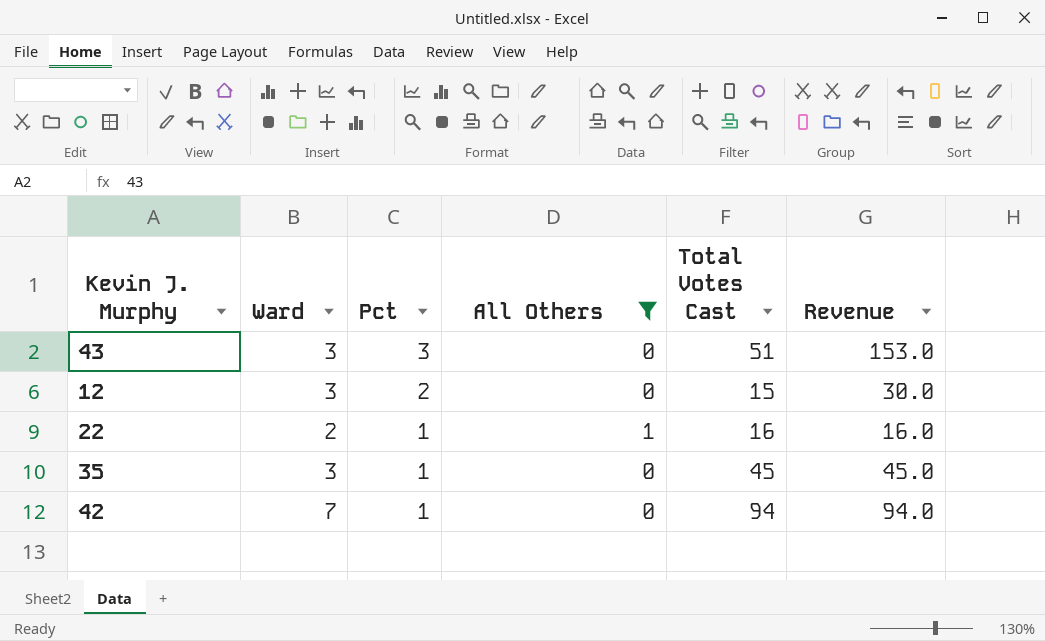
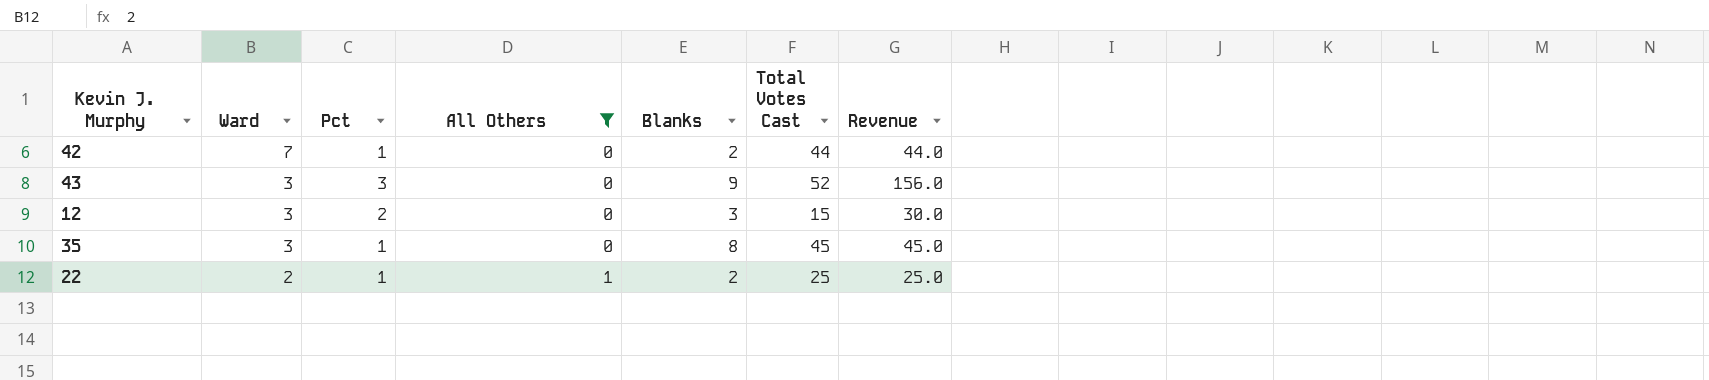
row order: Pct descending -> Ward descending
column Blanks | position: none -> 5
42 | Total Votes Cast: 94 -> 44
42 | Revenue: 94.0 -> 44.0
43 | Total Votes Cast: 51 -> 52
43 | Revenue: 153.0 -> 156.0
22 | Total Votes Cast: 16 -> 25
22 | Revenue: 16.0 -> 25.0

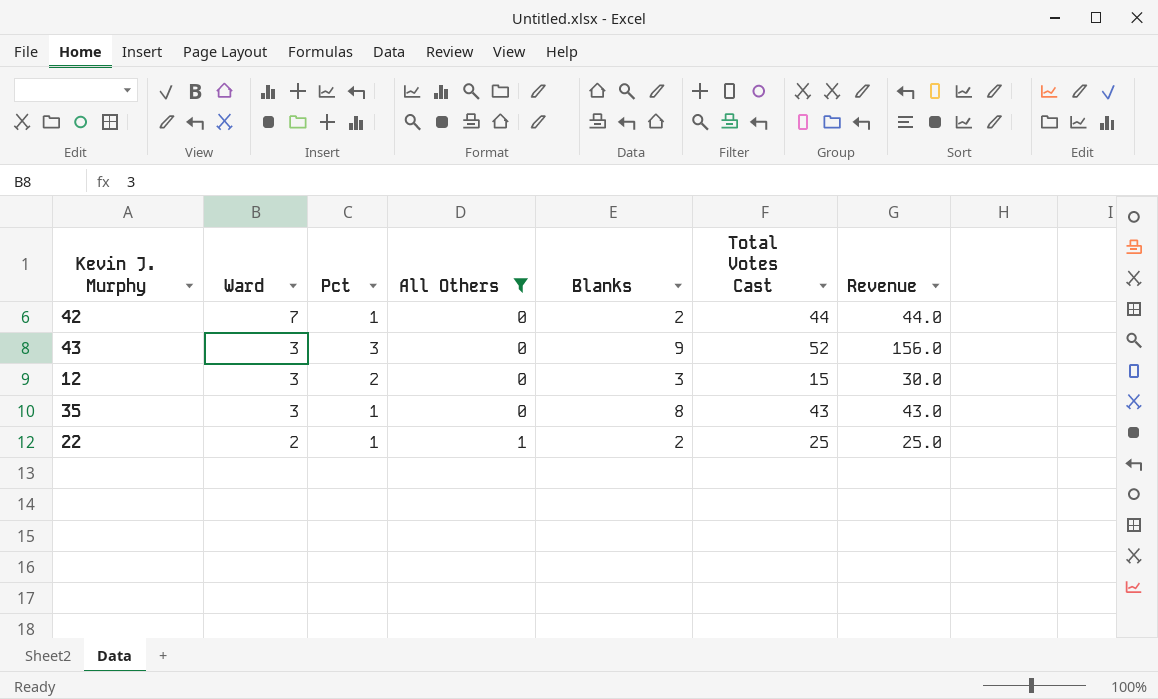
35 | Total Votes Cast: 45 -> 43
35 | Revenue: 45.0 -> 43.0

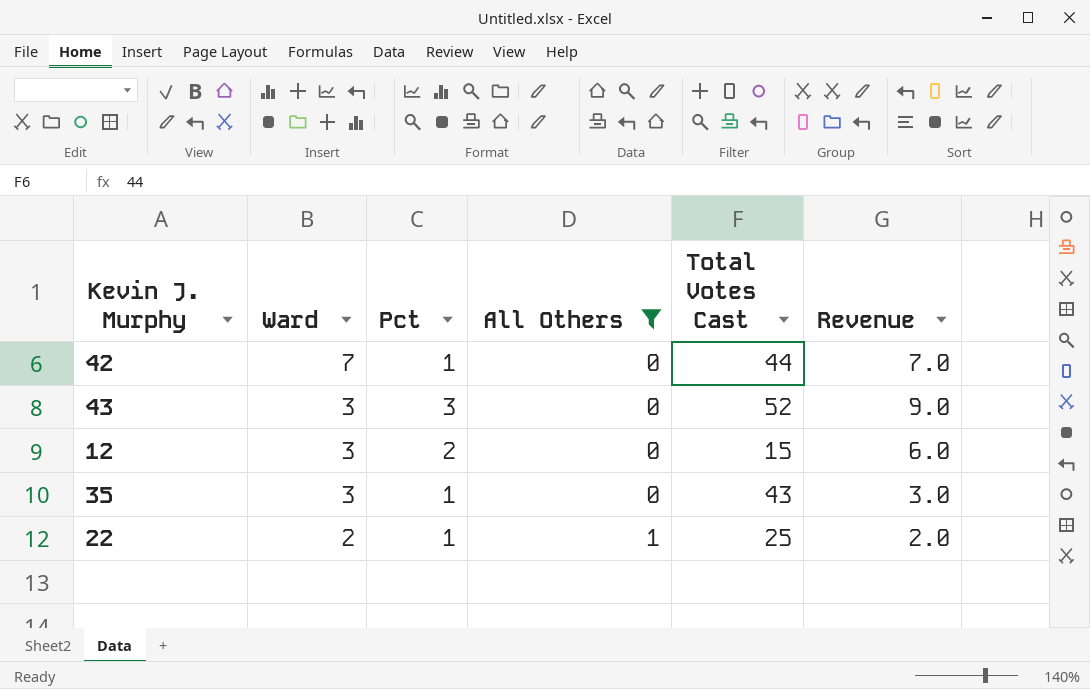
column Blanks | position: 5 -> none
column Revenue | formula: [Pct] * [Total Votes Cast] -> [Ward] * [Pct]

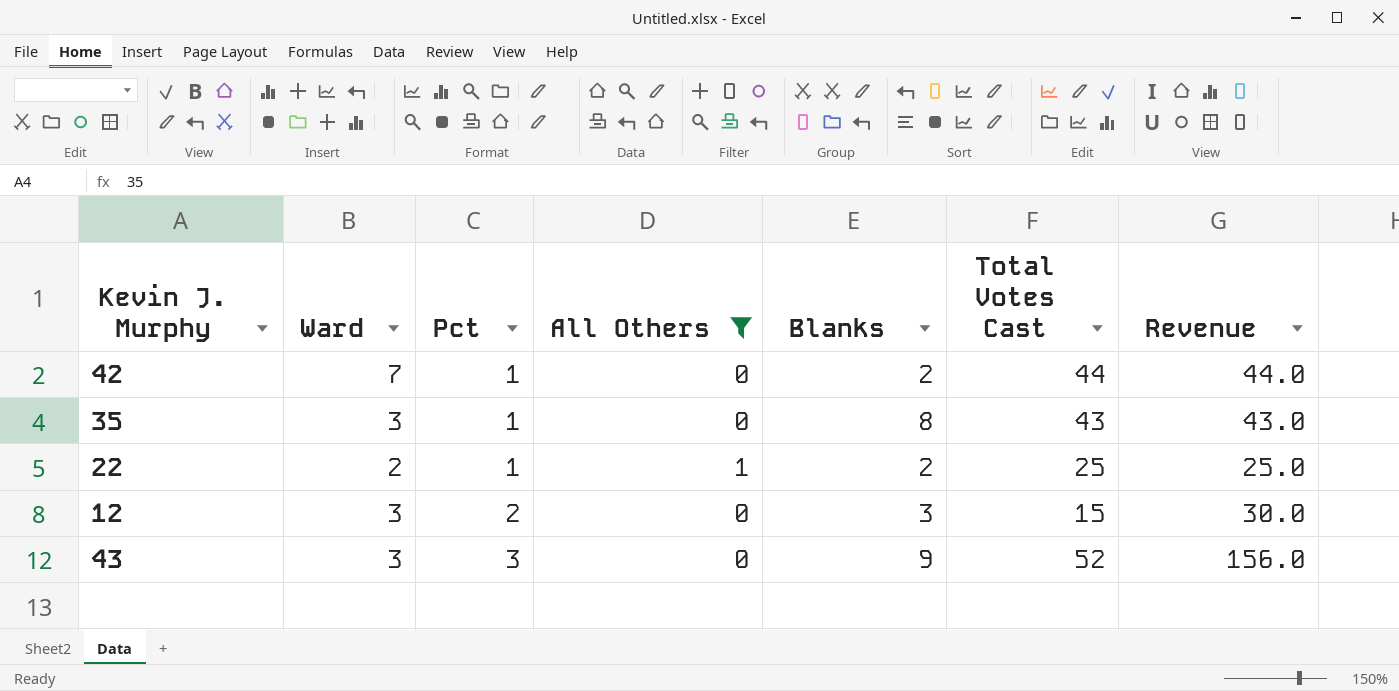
row order: Ward descending -> Pct ascending
column Blanks | position: none -> 5
column Revenue | formula: [Ward] * [Pct] -> [Pct] * [Total Votes Cast]

